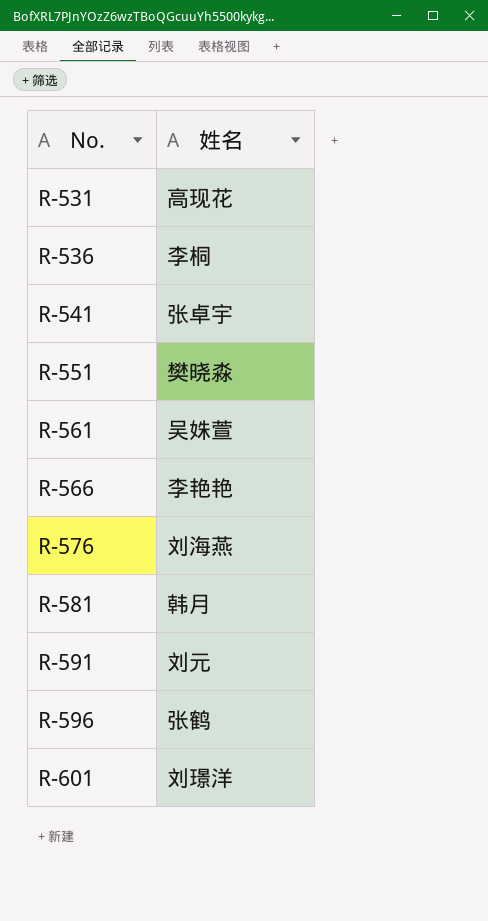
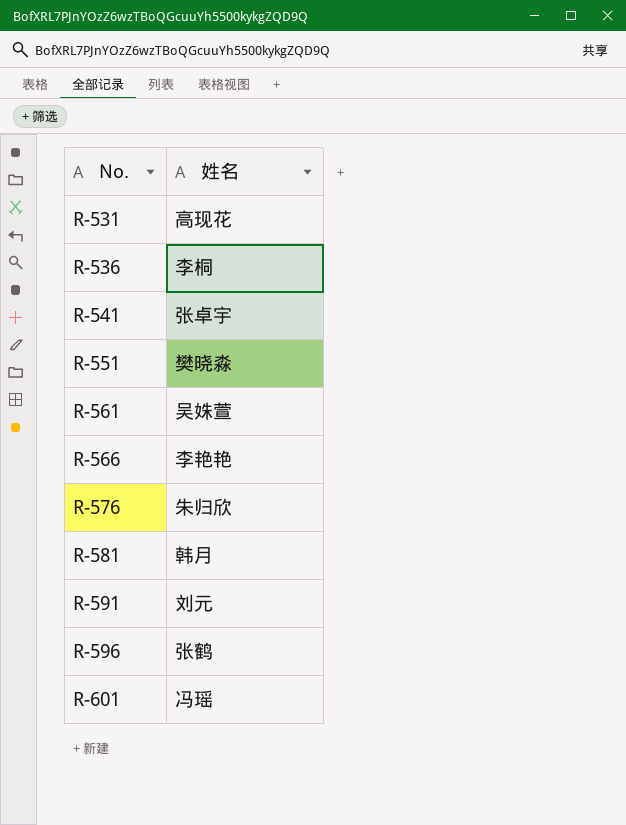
R-576 | 姓名: 刘海燕 -> 朱归欣
R-601 | 姓名: 刘璟洋 -> 冯瑶

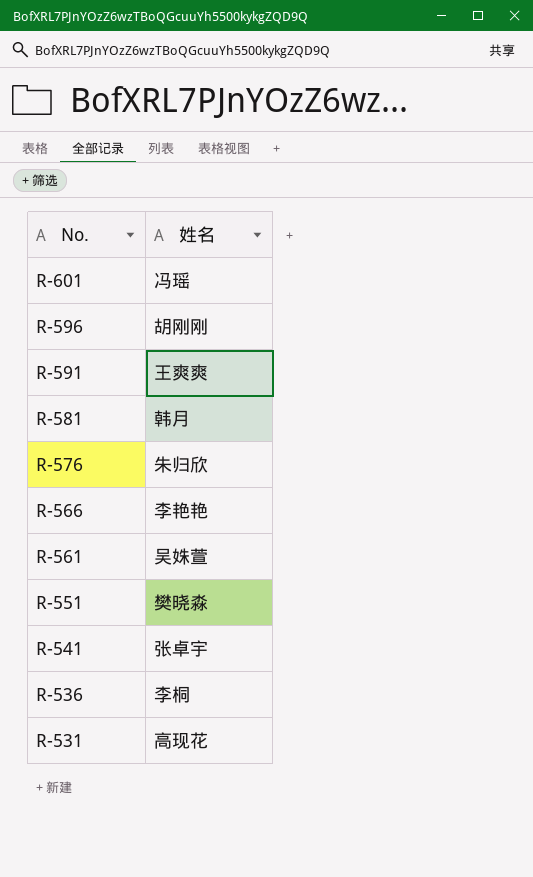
row order: No. ascending -> No. descending
R-596 | 姓名: 张鹤 -> 胡刚刚
R-591 | 姓名: 刘元 -> 王爽爽

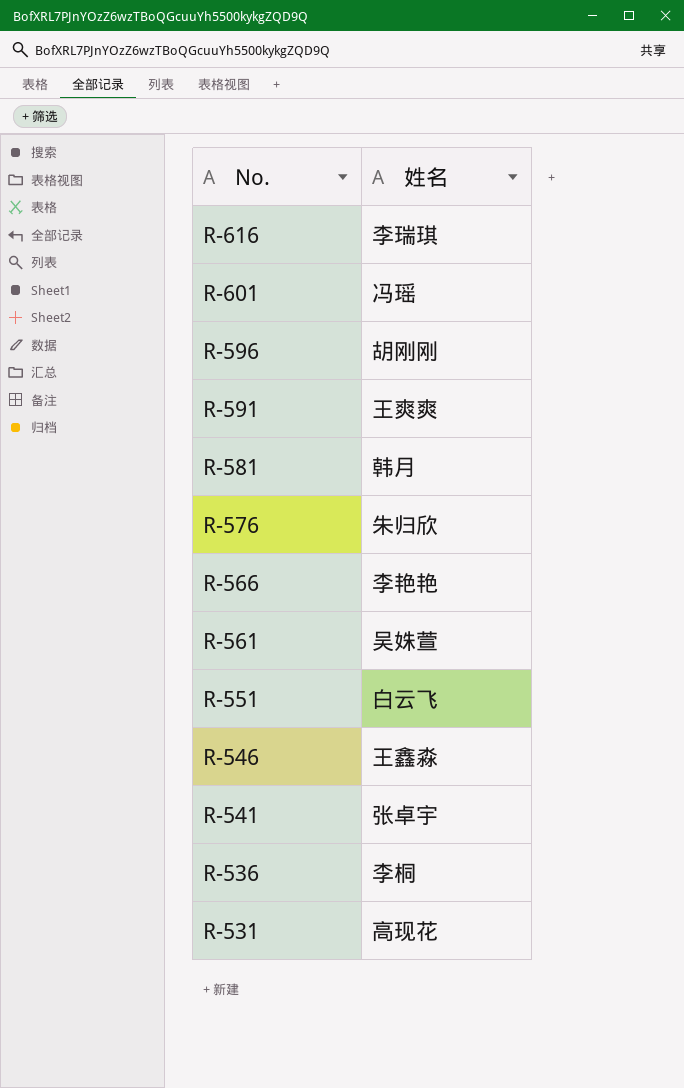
row R-616: none -> 李瑞琪
R-551 | 姓名: 樊晓淼 -> 白云飞
row R-546: none -> 王鑫淼

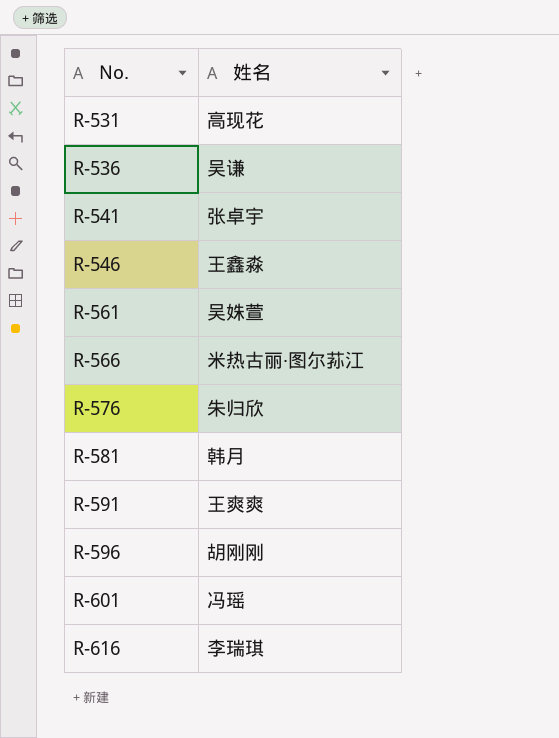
row order: No. descending -> No. ascending
row R-551: 白云飞 -> none
R-536 | 姓名: 李桐 -> 吴谦
R-566 | 姓名: 李艳艳 -> 米热古丽·图尔荪江

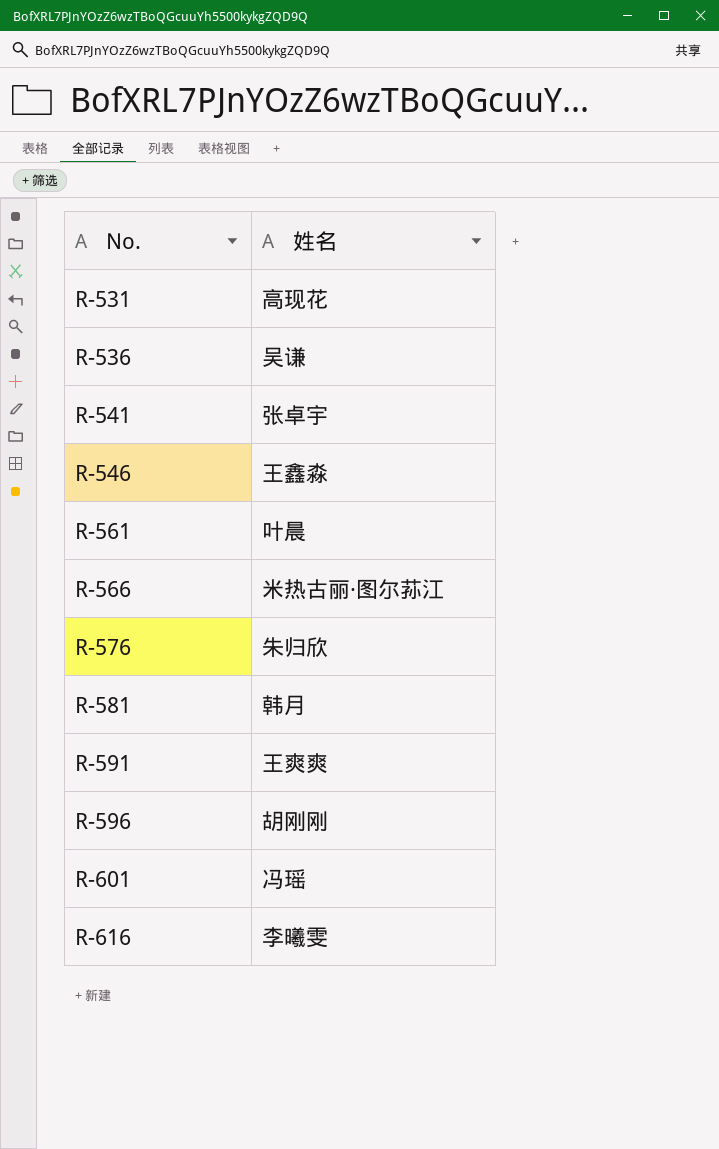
R-561 | 姓名: 吴姝萱 -> 叶晨
R-616 | 姓名: 李瑞琪 -> 李曦雯

